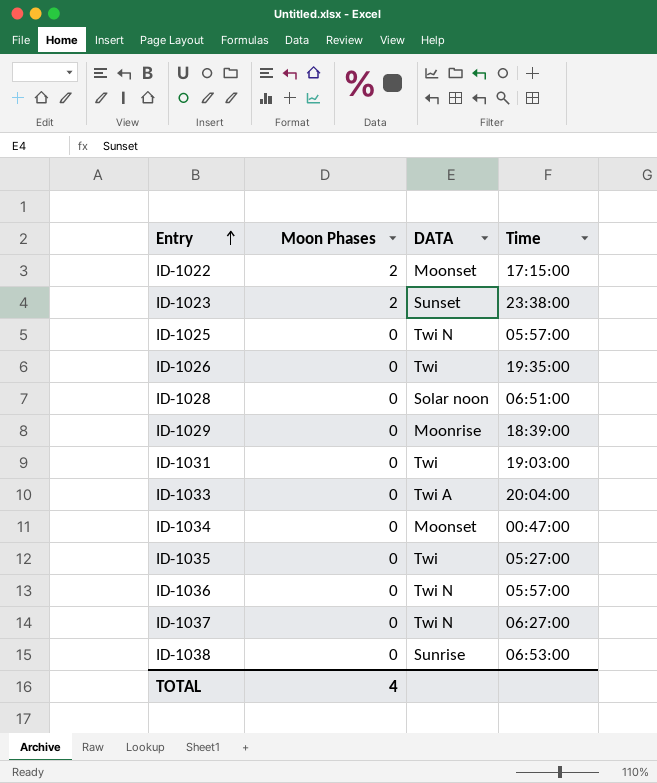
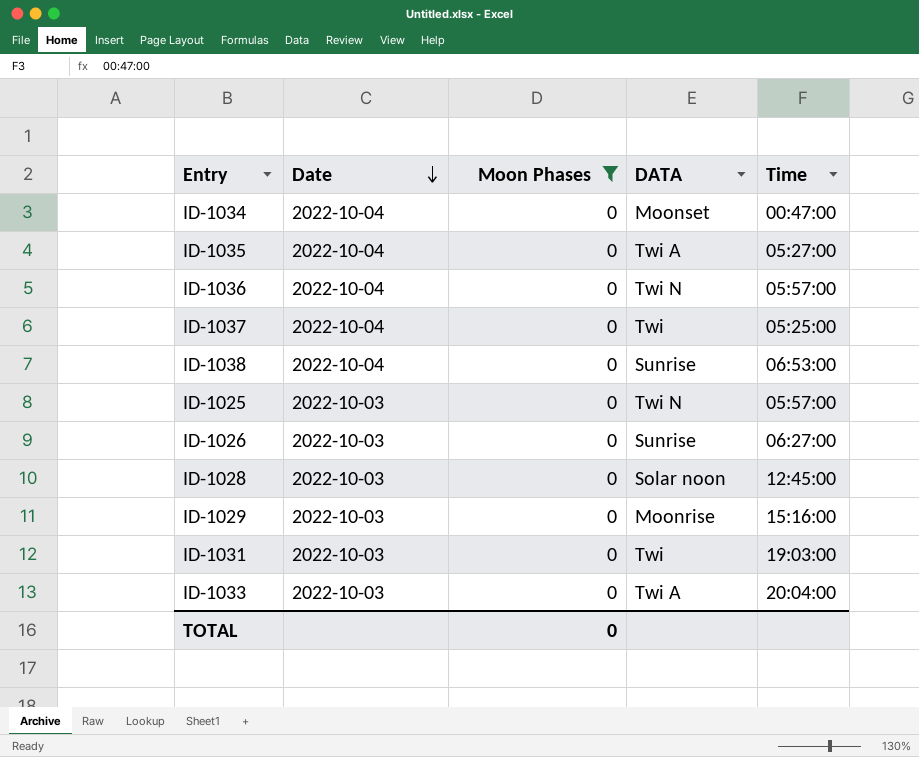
filter: none -> Moon Phases = 0
row order: Entry ascending -> Date descending
column Date | position: none -> 2
ID-1035 | DATA: Twi -> Twi A
ID-1037 | DATA: Twi N -> Twi
ID-1037 | Time: 06:27:00 -> 05:25:00
ID-1026 | DATA: Twi -> Sunrise
ID-1026 | Time: 19:35:00 -> 06:27:00
ID-1028 | Time: 06:51:00 -> 12:45:00
ID-1029 | Time: 18:39:00 -> 15:16:00
TOTAL | Moon Phases: 4 -> 0

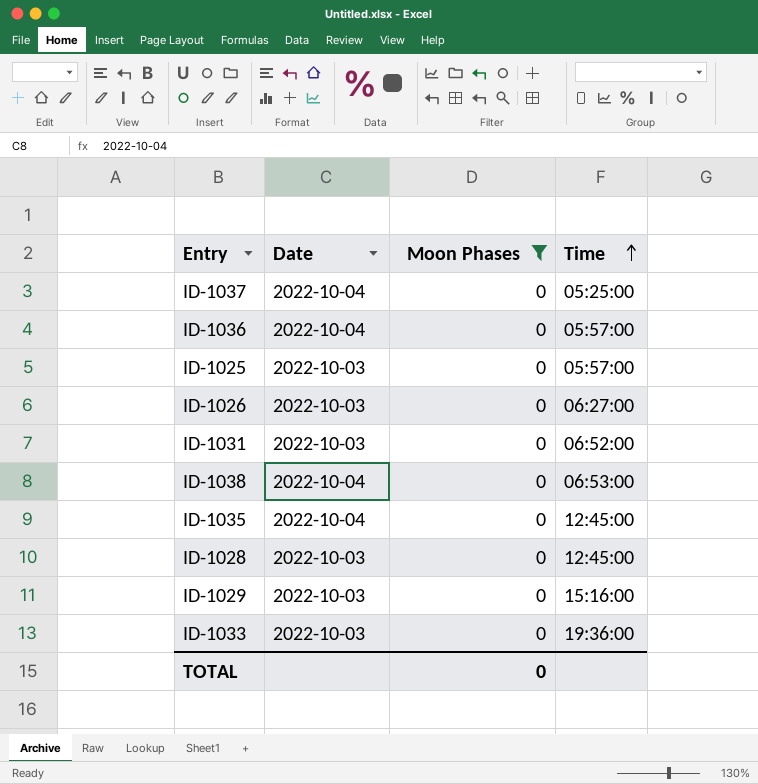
row order: Date descending -> Time ascending
column DATA | position: 4 -> none
row ID-1034: 2022-10-04 | 0 | Moonset | 00:47:00 -> none
ID-1031 | Time: 19:03:00 -> 06:52:00
ID-1035 | Time: 05:27:00 -> 12:45:00
ID-1033 | Time: 20:04:00 -> 19:36:00

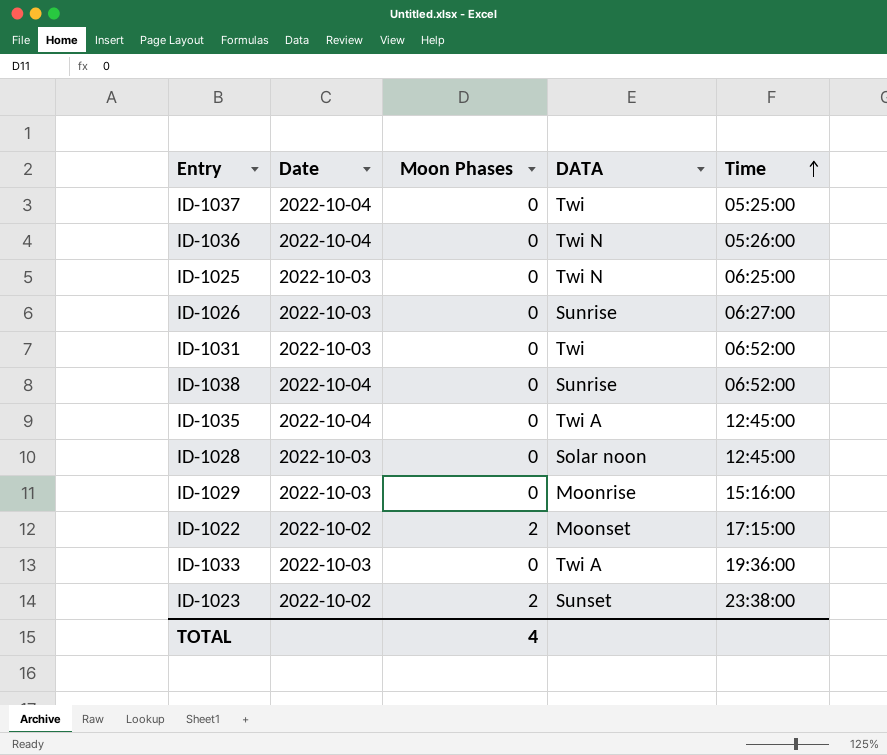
filter: Moon Phases = 0 -> none
column DATA | position: none -> 4
ID-1036 | Time: 05:57:00 -> 05:26:00
ID-1025 | Time: 05:57:00 -> 06:25:00
ID-1038 | Time: 06:53:00 -> 06:52:00
TOTAL | Moon Phases: 0 -> 4

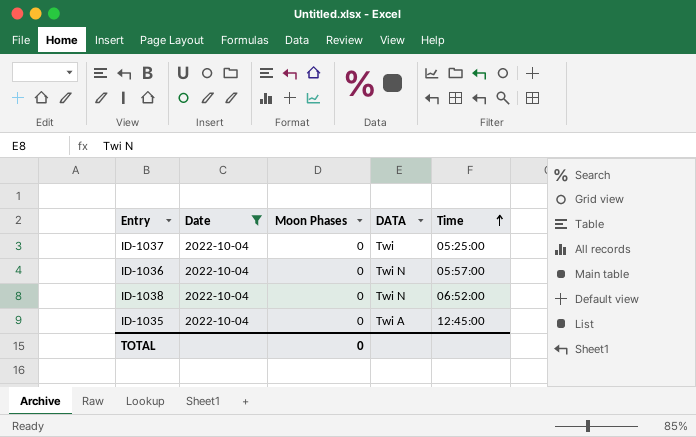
filter: none -> Date = 2022-10-04
ID-1036 | Time: 05:26:00 -> 05:57:00
ID-1038 | DATA: Sunrise -> Twi N
TOTAL | Moon Phases: 4 -> 0

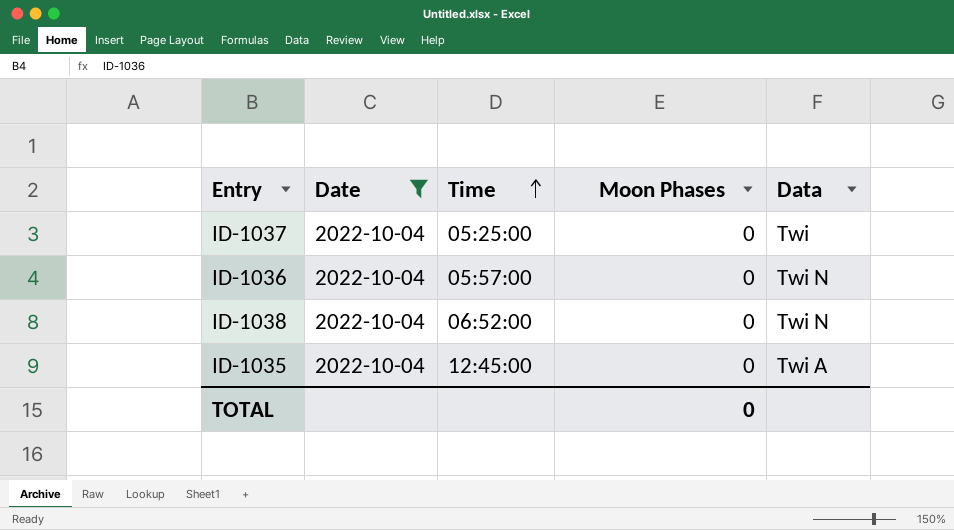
column Time | position: 5 -> 3
column name: DATA -> Data

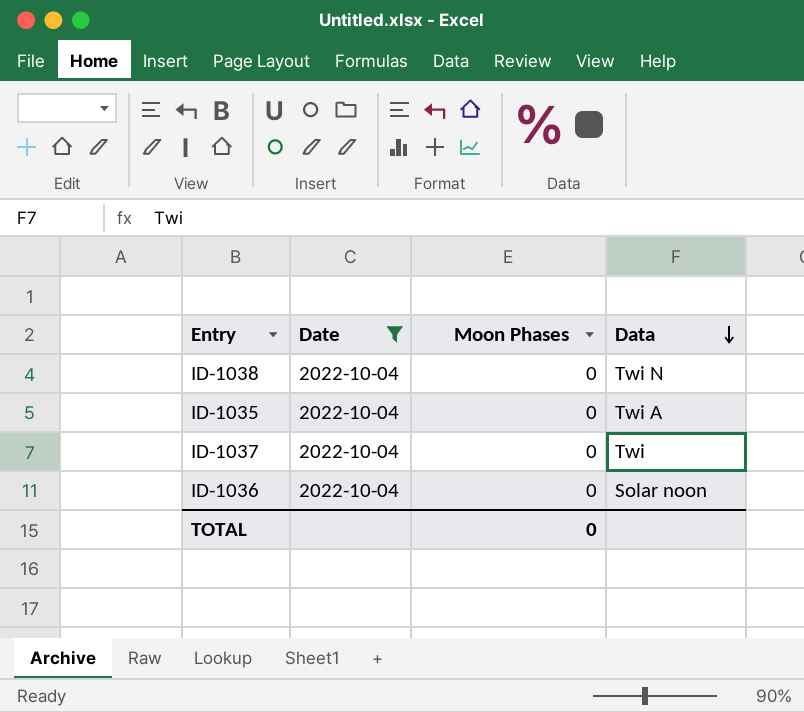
row order: Time ascending -> Data descending
column Time | position: 3 -> none
ID-1036 | Data: Twi N -> Solar noon

